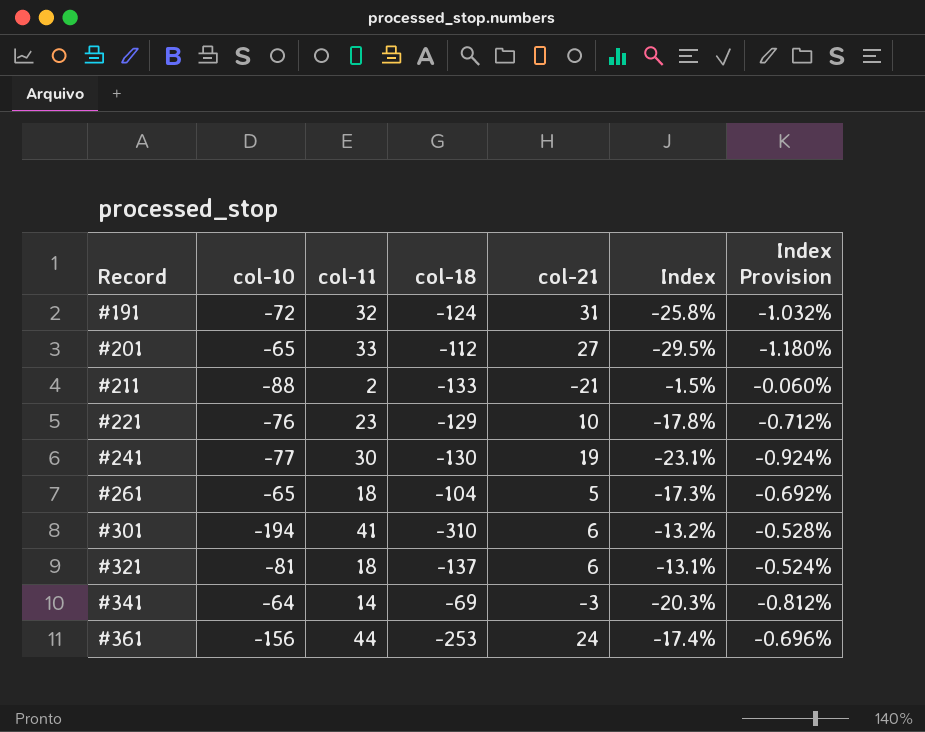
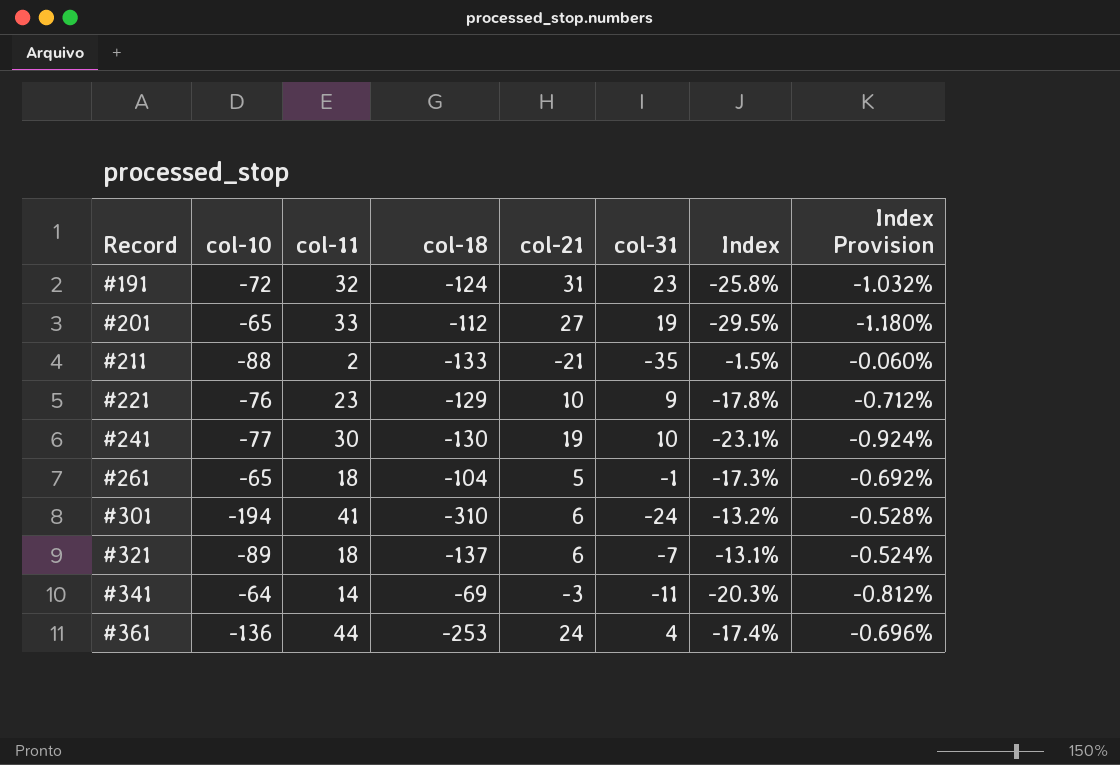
column col-31 | position: none -> 6
#321 | col-10: -81 -> -89
#361 | col-10: -156 -> -136

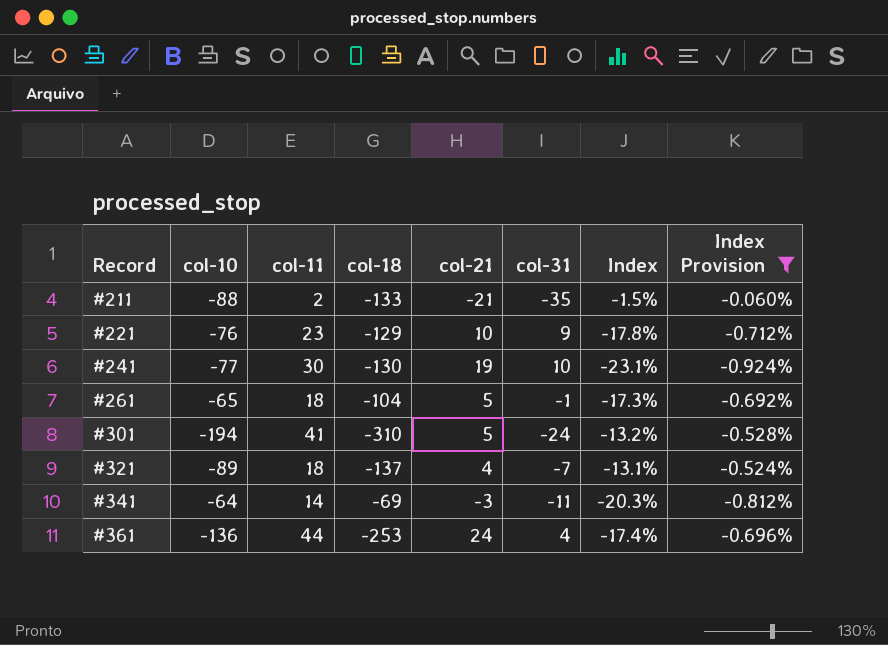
filter: none -> Index Provision >= -0.924%
#301 | col-21: 6 -> 5
#321 | col-21: 6 -> 4

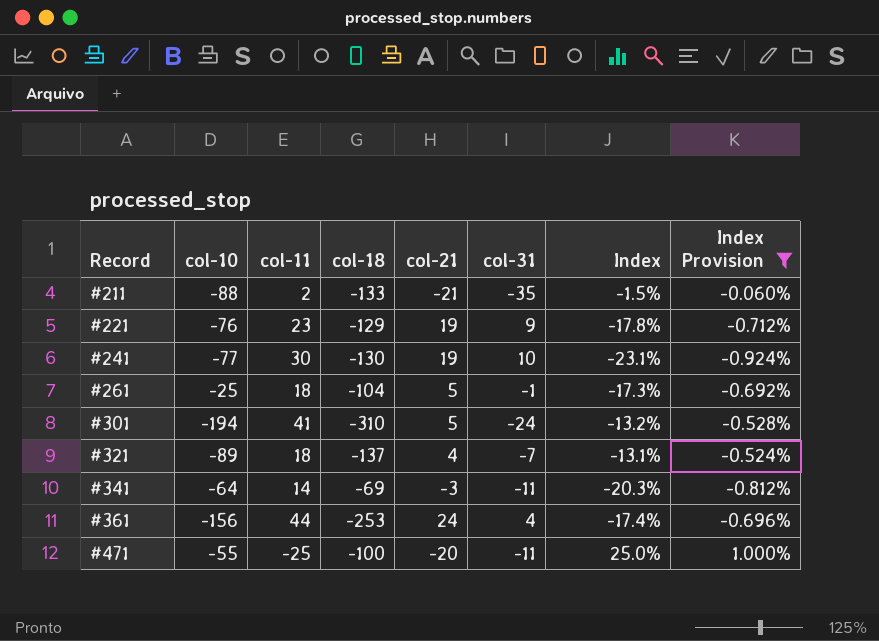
#221 | col-21: 10 -> 19
#261 | col-10: -65 -> -25
#361 | col-10: -136 -> -156
row #471: none -> -55 | -25 | -100 | -20 | -11 | 25.0% | 1.000%

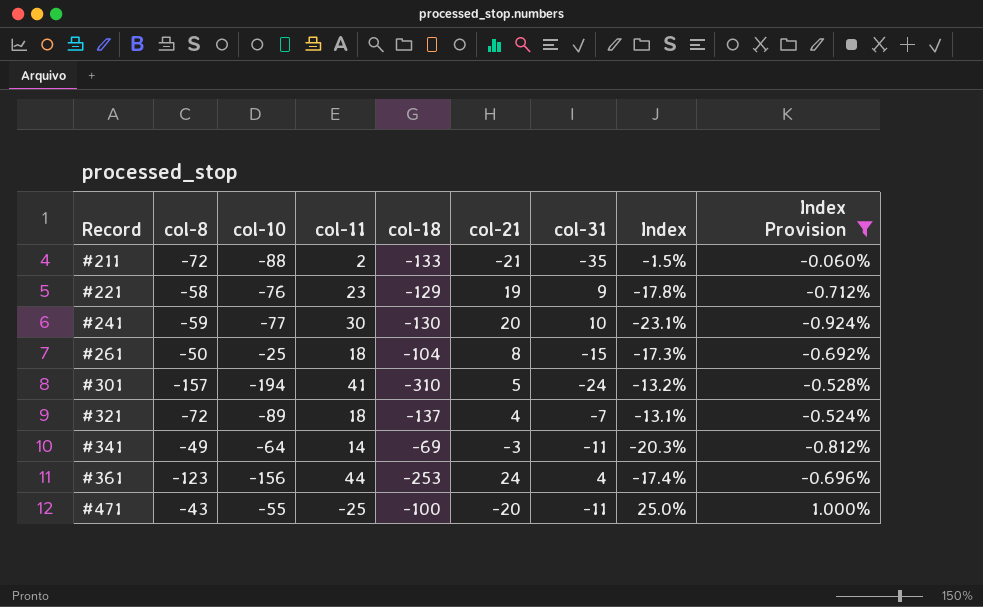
column col-8 | position: none -> 2
#241 | col-21: 19 -> 20
#261 | col-21: 5 -> 8
#261 | col-31: -1 -> -15

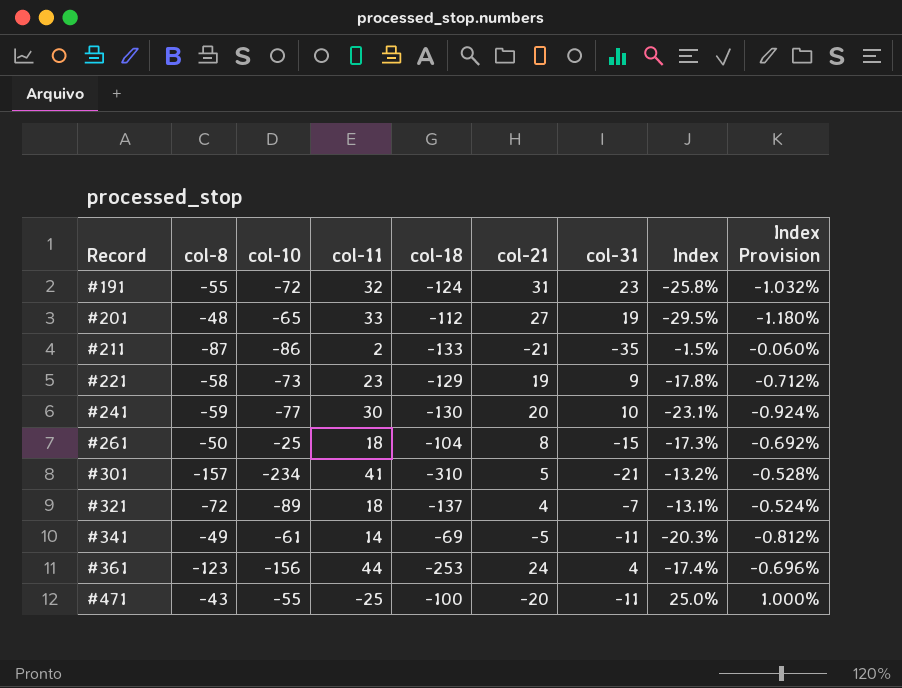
filter: Index Provision >= -0.924% -> none
#211 | col-8: -72 -> -87
#211 | col-10: -88 -> -86
#221 | col-10: -76 -> -73
#301 | col-10: -194 -> -234
#301 | col-31: -24 -> -21
#341 | col-10: -64 -> -61
#341 | col-21: -3 -> -5

